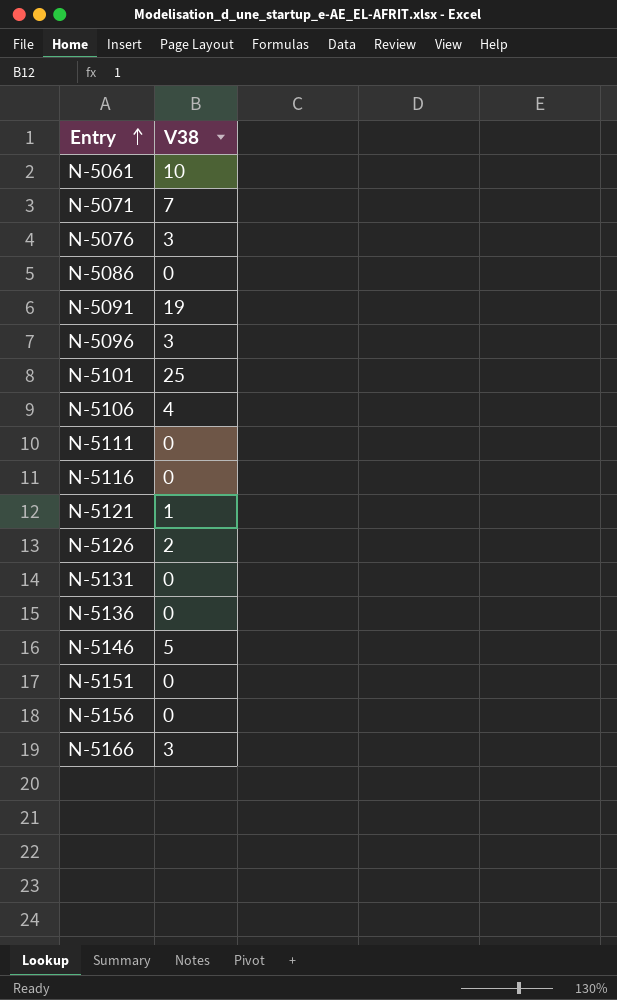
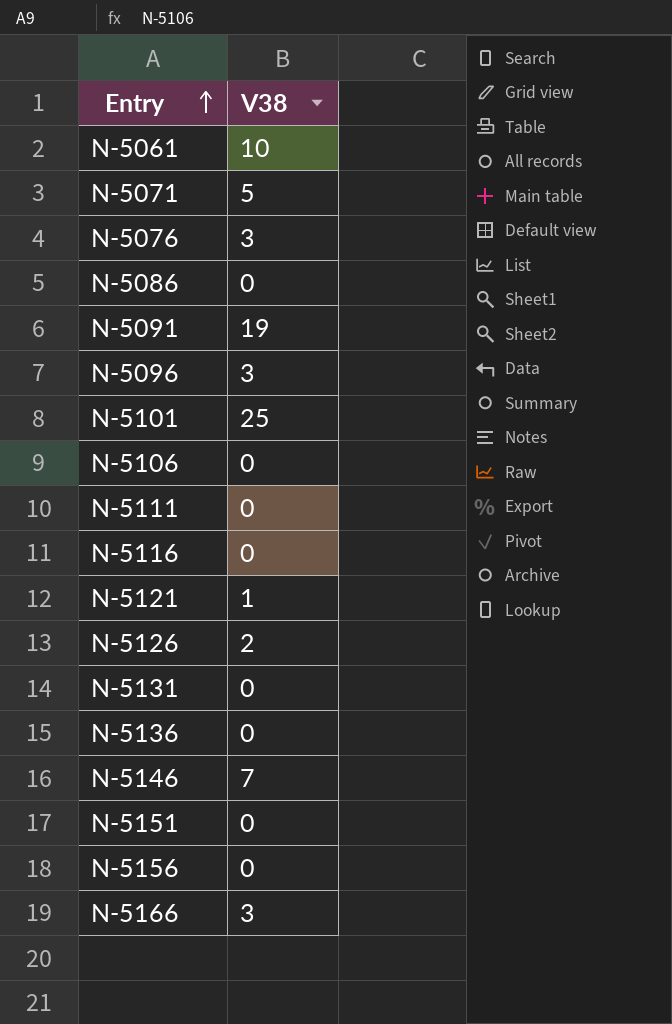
N-5071 | V38: 7 -> 5
N-5106 | V38: 4 -> 0
N-5146 | V38: 5 -> 7

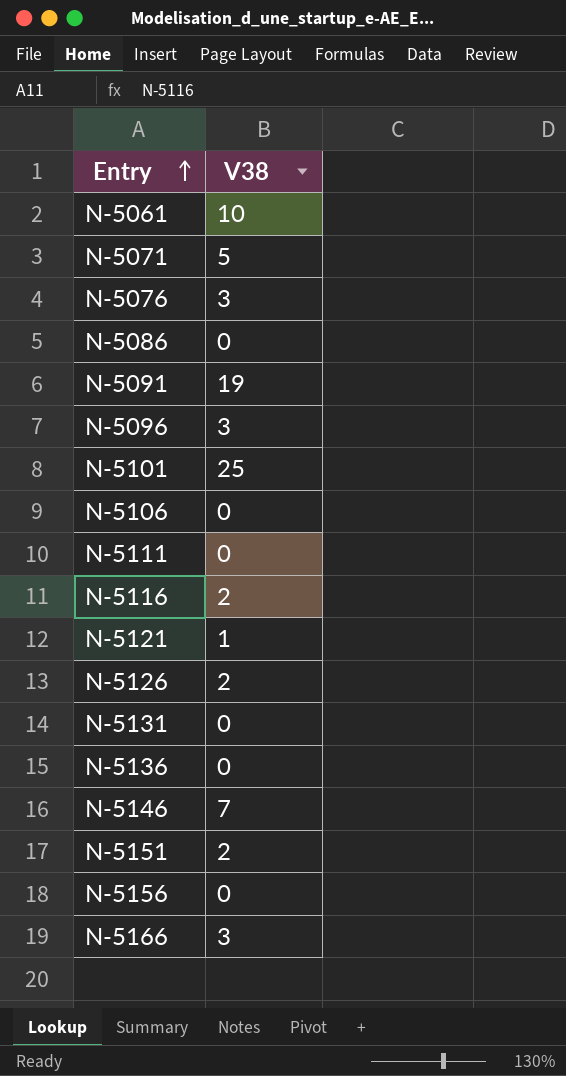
N-5116 | V38: 0 -> 2
N-5151 | V38: 0 -> 2

